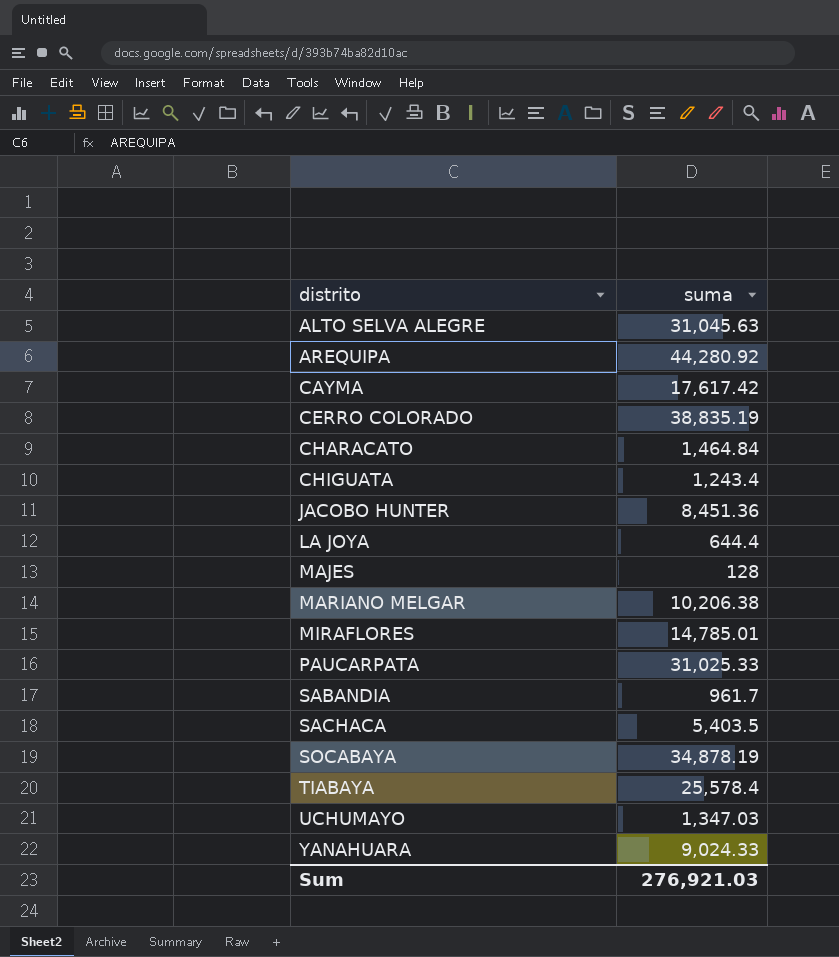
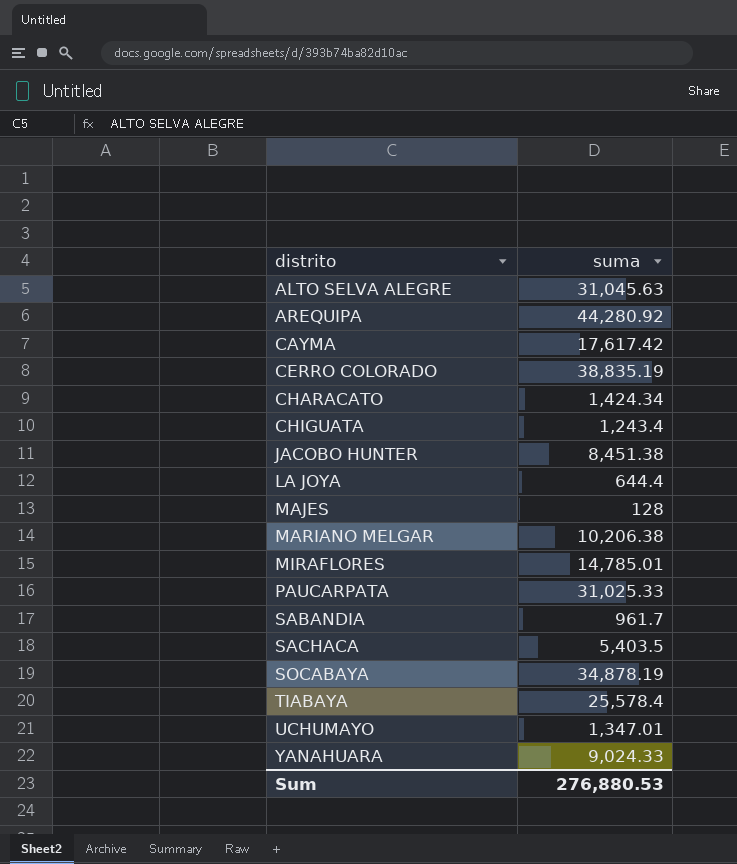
CHARACATO | suma: 1,464.84 -> 1,424.34
JACOBO HUNTER | suma: 8,451.36 -> 8,451.38
UCHUMAYO | suma: 1,347.03 -> 1,347.01
Sum | suma: 276,921.03 -> 276,880.53

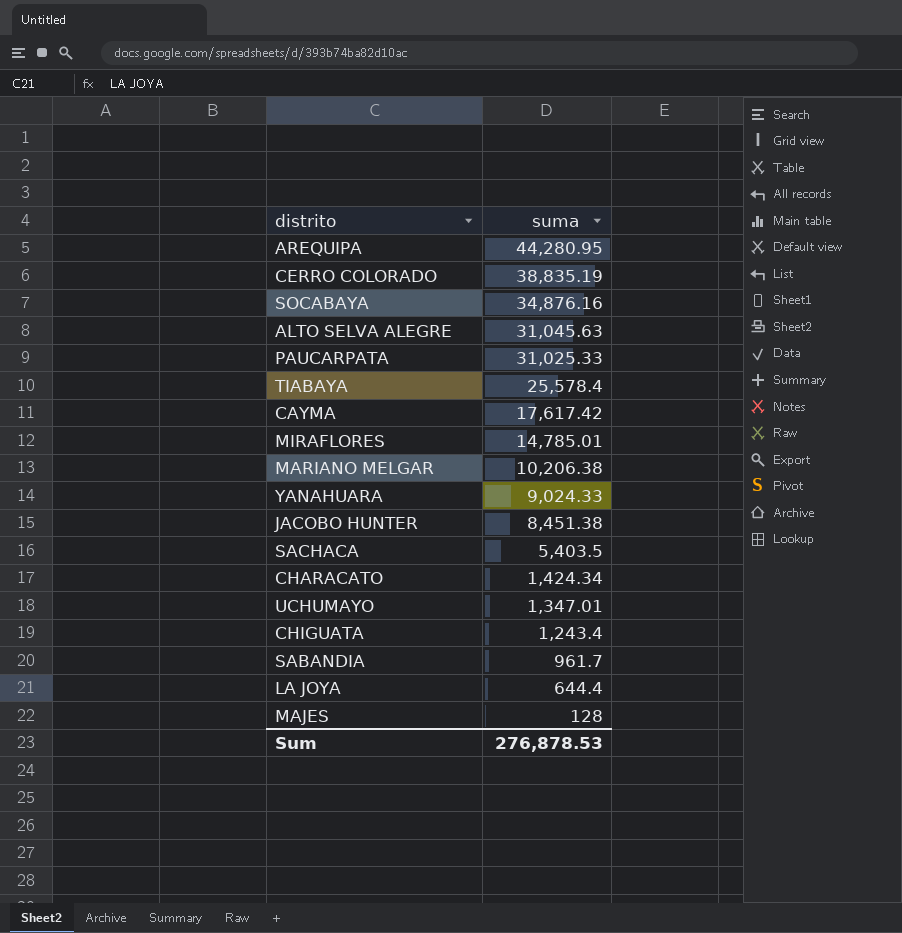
row order: distrito ascending -> suma descending
AREQUIPA | suma: 44,280.92 -> 44,280.95
SOCABAYA | suma: 34,878.19 -> 34,876.16
Sum | suma: 276,880.53 -> 276,878.53

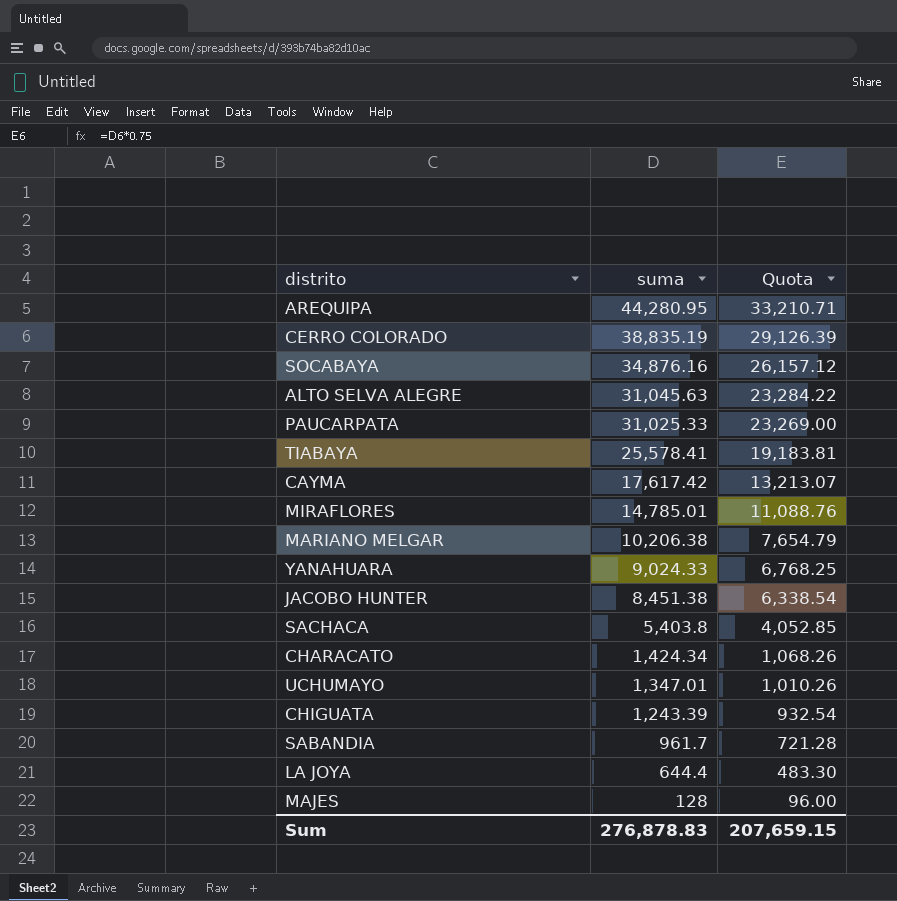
column Quota | formula: none -> [suma] * 0.75
TIABAYA | suma: 25,578.4 -> 25,578.41
SACHACA | suma: 5,403.5 -> 5,403.8
CHIGUATA | suma: 1,243.4 -> 1,243.39
Sum | suma: 276,878.53 -> 276,878.83

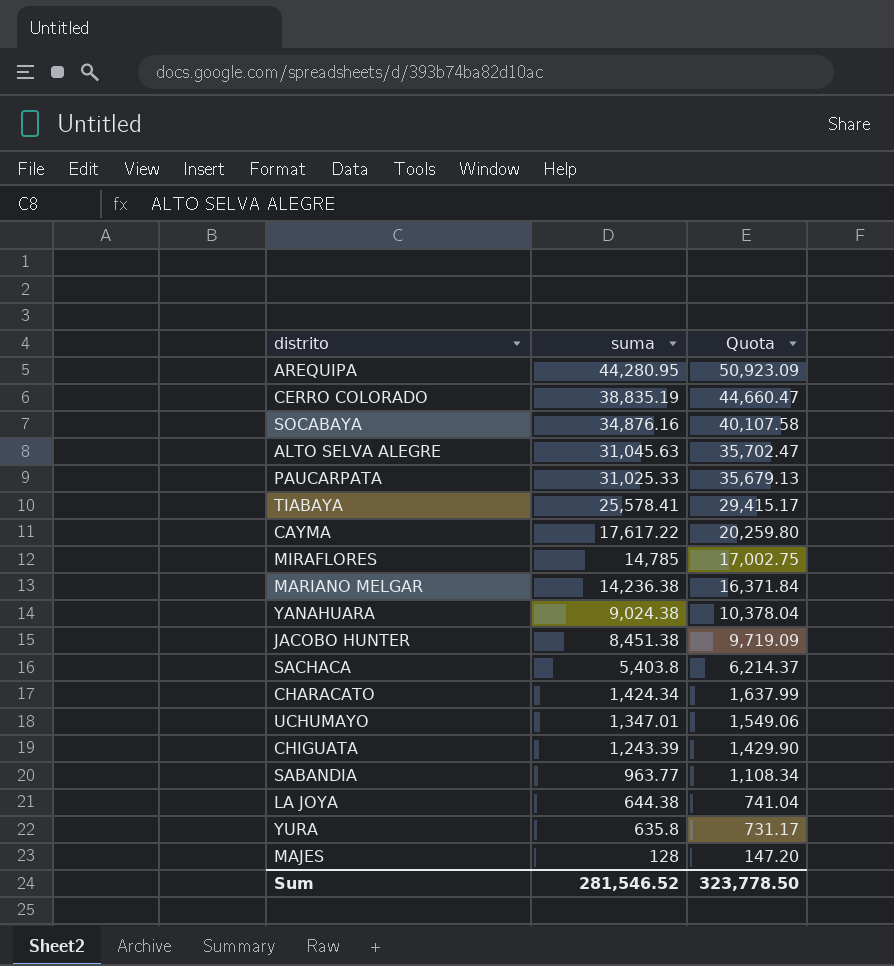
column Quota | formula: [suma] * 0.75 -> [suma] * 1.15
CAYMA | suma: 17,617.42 -> 17,617.22
MIRAFLORES | suma: 14,785.01 -> 14,785
MARIANO MELGAR | suma: 10,206.38 -> 14,236.38
YANAHUARA | suma: 9,024.33 -> 9,024.38
SABANDIA | suma: 961.7 -> 963.77
LA JOYA | suma: 644.4 -> 644.38
row YURA: none -> 635.8 | 731.17
Sum | suma: 276,878.83 -> 281,546.52
Sum | Quota: 207,659.15 -> 323,778.50

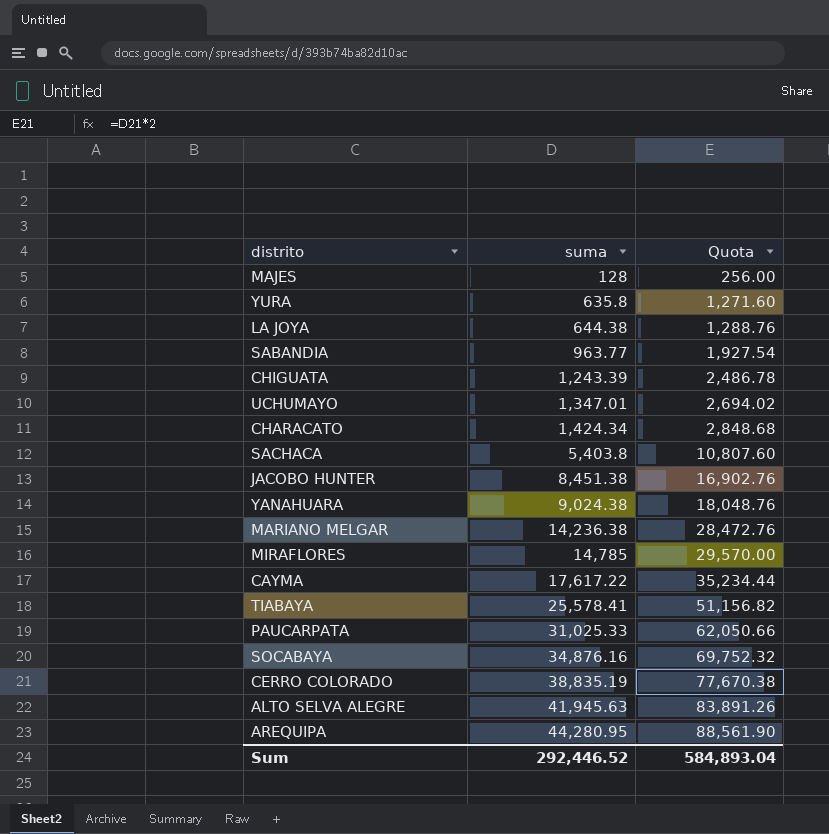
row order: suma descending -> suma ascending
column Quota | formula: [suma] * 1.15 -> [suma] * 2
ALTO SELVA ALEGRE | suma: 31,045.63 -> 41,945.63
Sum | suma: 281,546.52 -> 292,446.52
Sum | Quota: 323,778.50 -> 584,893.04

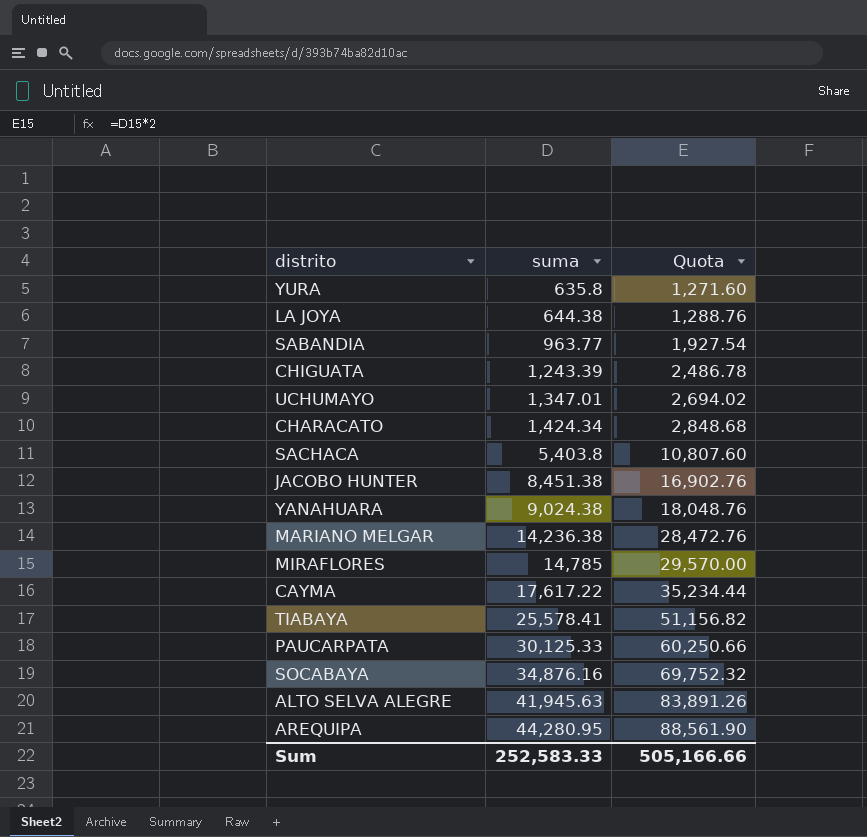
row MAJES: 128 | 256.00 -> none
row CERRO COLORADO: 38,835.19 | 77,670.38 -> none
PAUCARPATA | suma: 31,025.33 -> 30,125.33
PAUCARPATA | Quota: 62,050.66 -> 60,250.66
Sum | suma: 292,446.52 -> 252,583.33
Sum | Quota: 584,893.04 -> 505,166.66

